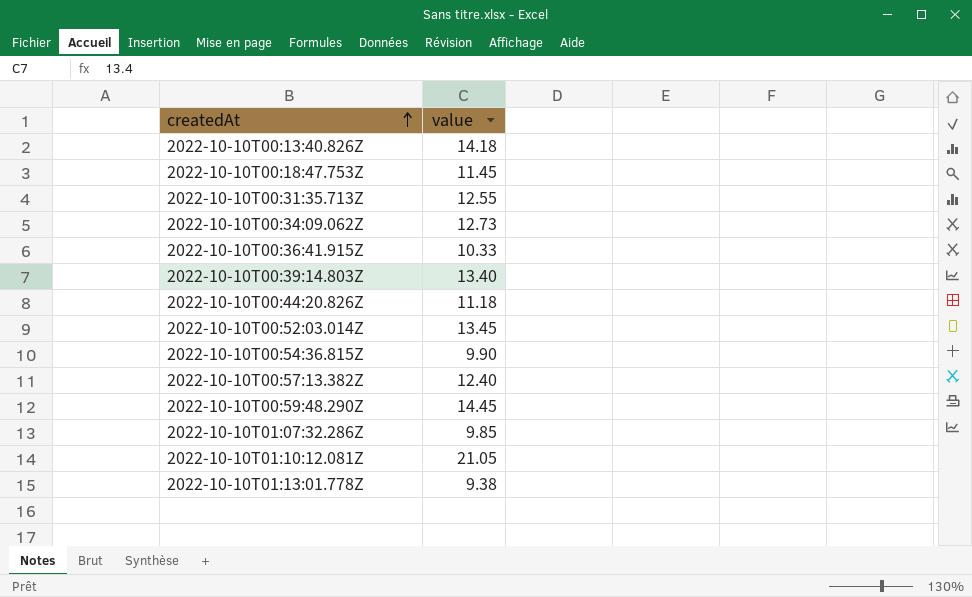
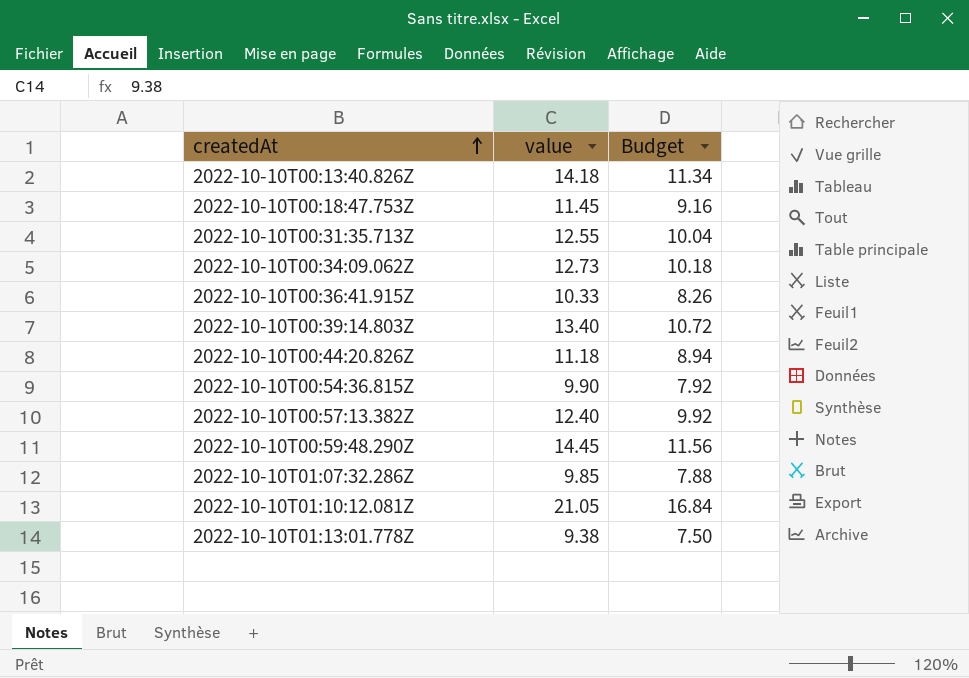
column Budget | formula: none -> [value] * 0.8
row 2022-10-10T00:52:03.014Z: 13.45 -> none

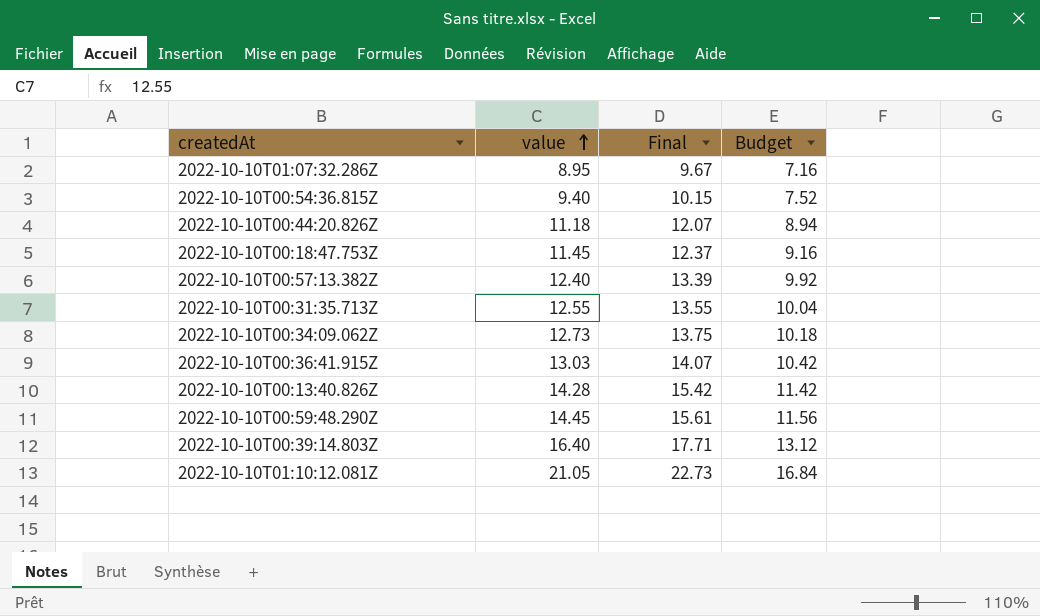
row order: createdAt ascending -> value ascending
column Final | formula: none -> [value] * 1.08
row 2022-10-10T01:13:01.778Z: 9.38 | 7.50 -> none
2022-10-10T01:07:32.286Z | value: 9.85 -> 8.95
2022-10-10T01:07:32.286Z | Budget: 7.88 -> 7.16
2022-10-10T00:54:36.815Z | value: 9.90 -> 9.40
2022-10-10T00:54:36.815Z | Budget: 7.92 -> 7.52
2022-10-10T00:36:41.915Z | value: 10.33 -> 13.03
2022-10-10T00:36:41.915Z | Budget: 8.26 -> 10.42
2022-10-10T00:13:40.826Z | value: 14.18 -> 14.28
2022-10-10T00:13:40.826Z | Budget: 11.34 -> 11.42
2022-10-10T00:39:14.803Z | value: 13.40 -> 16.40
2022-10-10T00:39:14.803Z | Budget: 10.72 -> 13.12

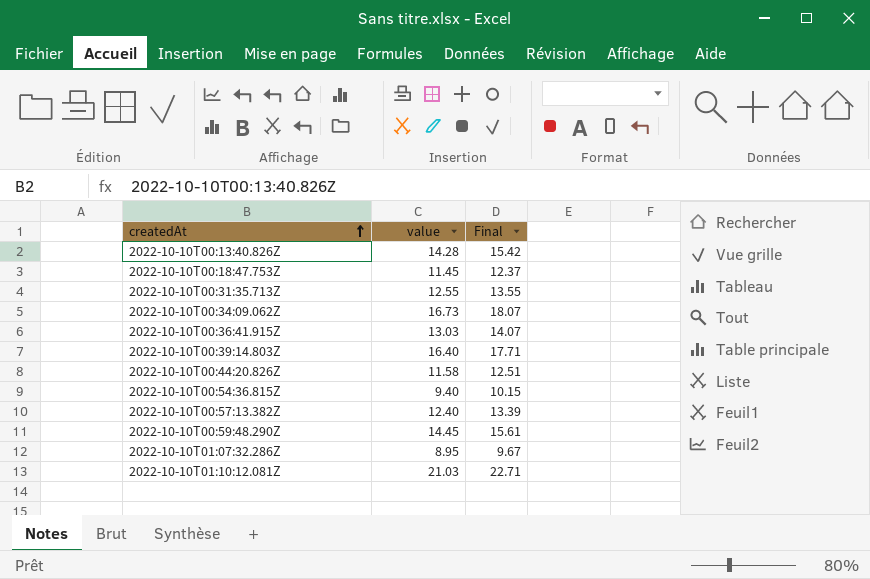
row order: value ascending -> createdAt ascending
column Budget | formula: [value] * 0.8 -> none
2022-10-10T00:34:09.062Z | value: 12.73 -> 16.73
2022-10-10T00:34:09.062Z | Final: 13.75 -> 18.07
2022-10-10T00:44:20.826Z | value: 11.18 -> 11.58
2022-10-10T00:44:20.826Z | Final: 12.07 -> 12.51
2022-10-10T01:10:12.081Z | value: 21.05 -> 21.03
2022-10-10T01:10:12.081Z | Final: 22.73 -> 22.71

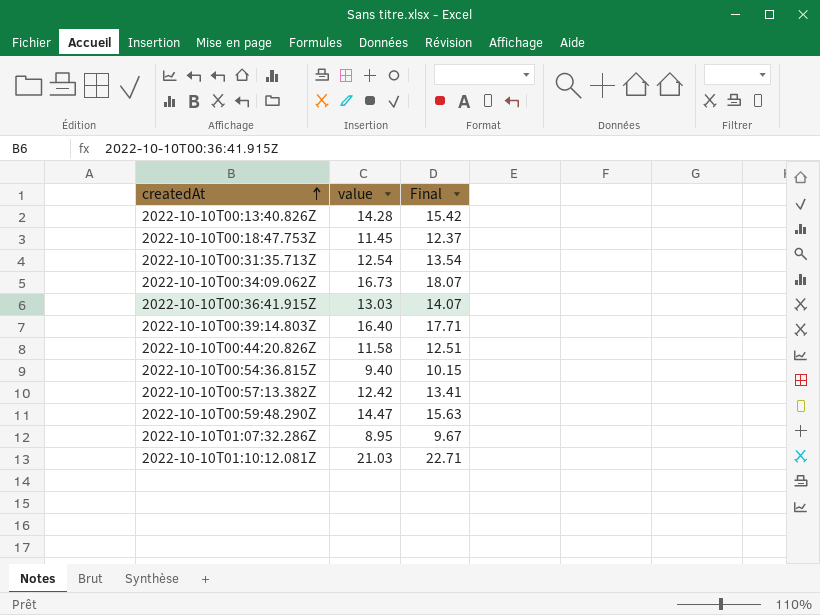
2022-10-10T00:31:35.713Z | value: 12.55 -> 12.54
2022-10-10T00:31:35.713Z | Final: 13.55 -> 13.54
2022-10-10T00:57:13.382Z | value: 12.40 -> 12.42
2022-10-10T00:57:13.382Z | Final: 13.39 -> 13.41
2022-10-10T00:59:48.290Z | value: 14.45 -> 14.47
2022-10-10T00:59:48.290Z | Final: 15.61 -> 15.63

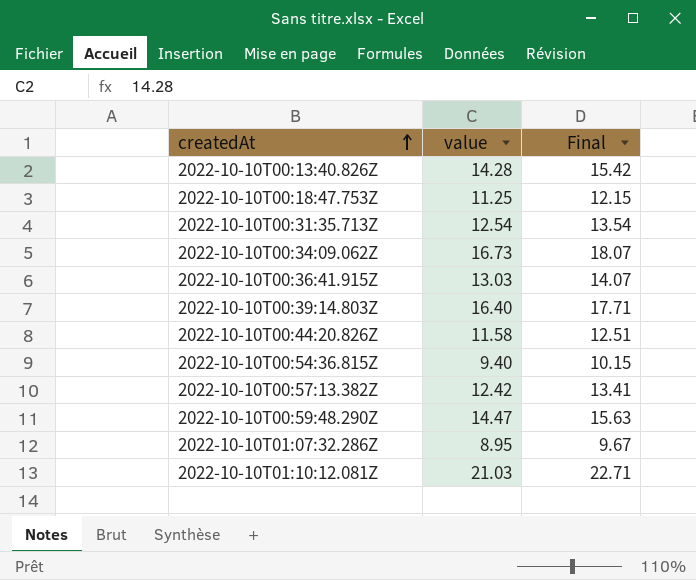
2022-10-10T00:18:47.753Z | value: 11.45 -> 11.25
2022-10-10T00:18:47.753Z | Final: 12.37 -> 12.15

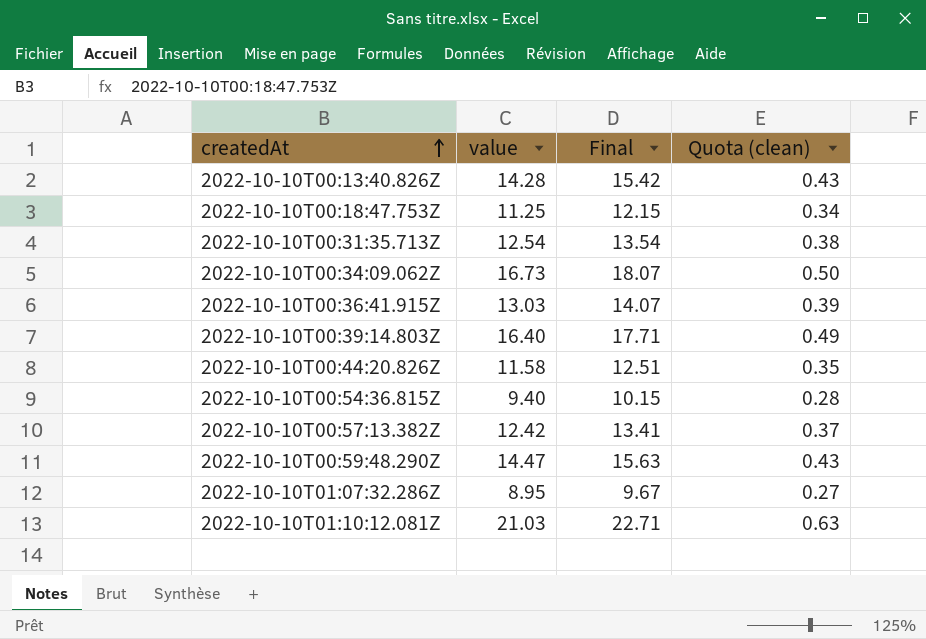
column Quota (clean) | formula: none -> [value] * 0.03

